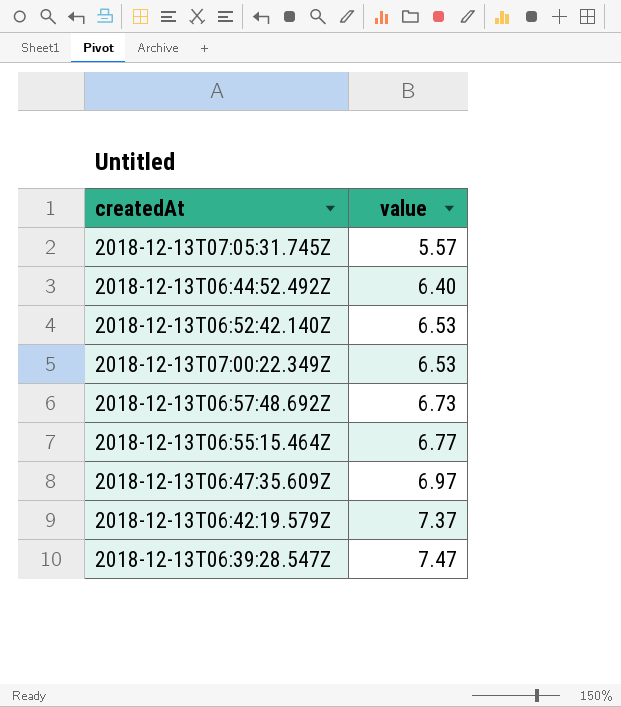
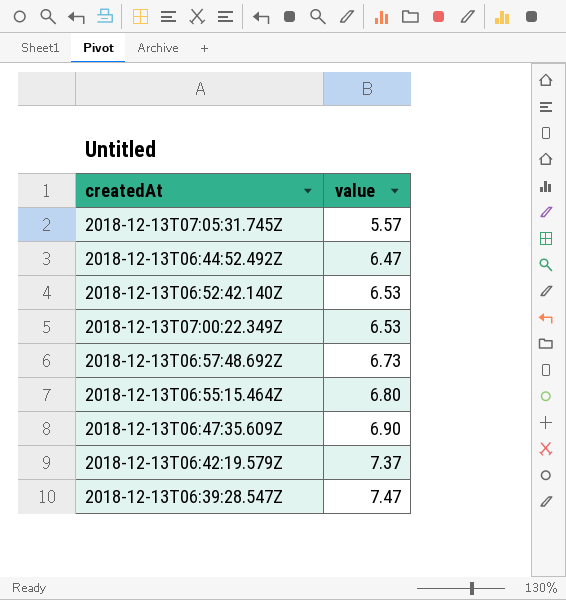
2018-12-13T06:44:52.492Z | value: 6.40 -> 6.47
2018-12-13T06:55:15.464Z | value: 6.77 -> 6.80
2018-12-13T06:47:35.609Z | value: 6.97 -> 6.90

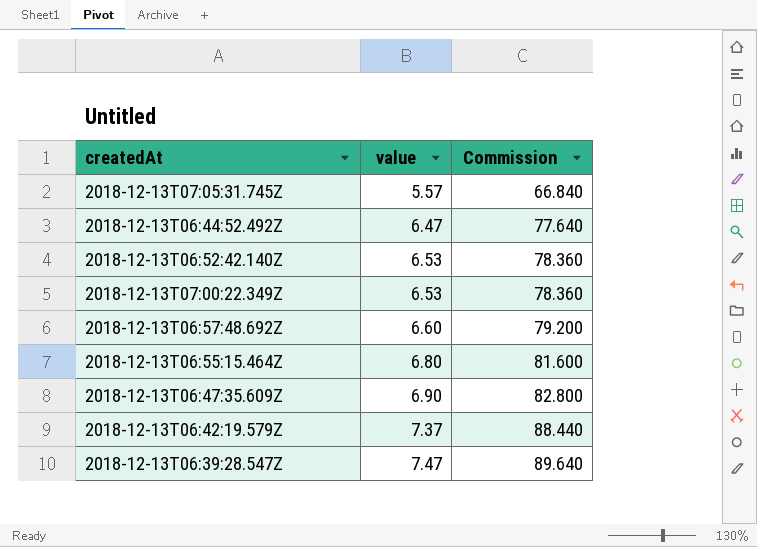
column Commission | formula: none -> [value] * 12
2018-12-13T06:57:48.692Z | value: 6.73 -> 6.60

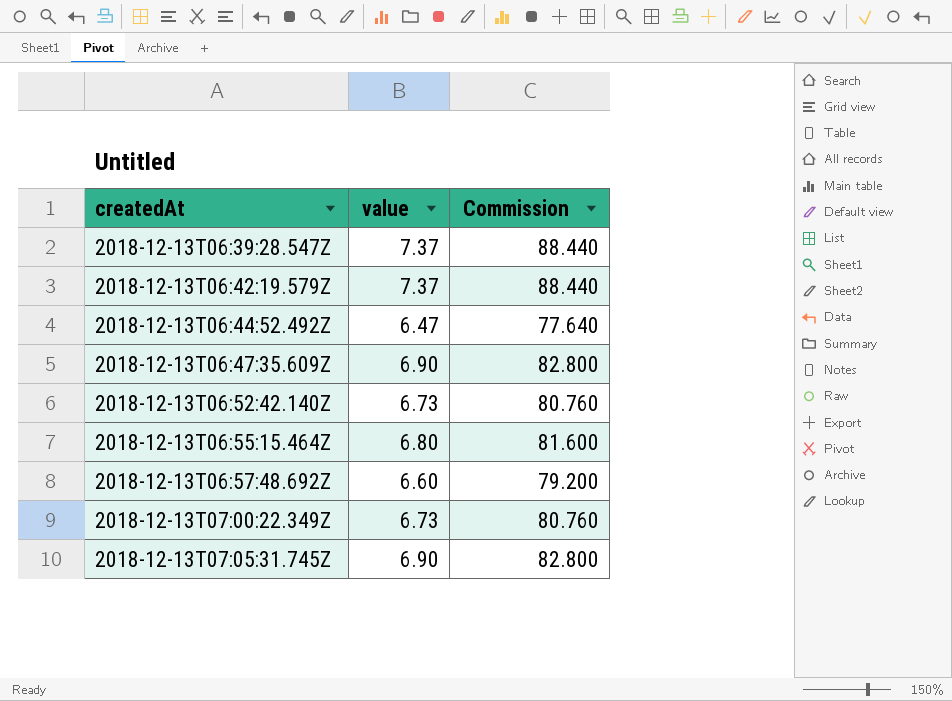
row order: value ascending -> createdAt ascending
2018-12-13T06:39:28.547Z | value: 7.47 -> 7.37
2018-12-13T06:39:28.547Z | Commission: 89.640 -> 88.440
2018-12-13T06:52:42.140Z | value: 6.53 -> 6.73
2018-12-13T06:52:42.140Z | Commission: 78.360 -> 80.760
2018-12-13T07:00:22.349Z | value: 6.53 -> 6.73
2018-12-13T07:00:22.349Z | Commission: 78.360 -> 80.760
2018-12-13T07:05:31.745Z | value: 5.57 -> 6.90
2018-12-13T07:05:31.745Z | Commission: 66.840 -> 82.800

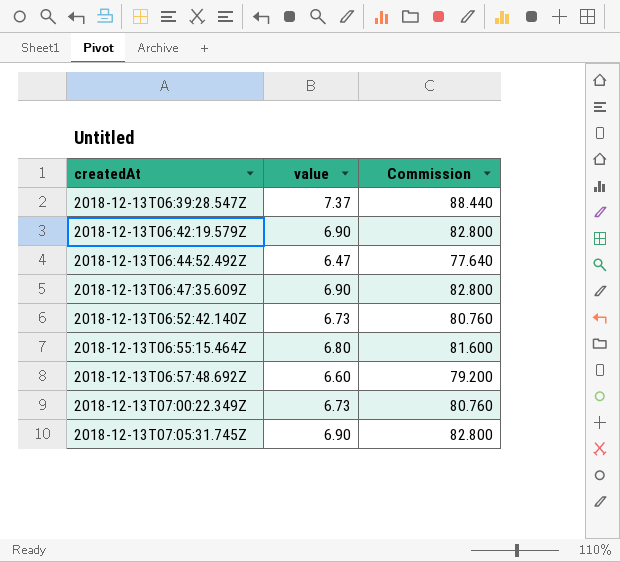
2018-12-13T06:42:19.579Z | value: 7.37 -> 6.90
2018-12-13T06:42:19.579Z | Commission: 88.440 -> 82.800

